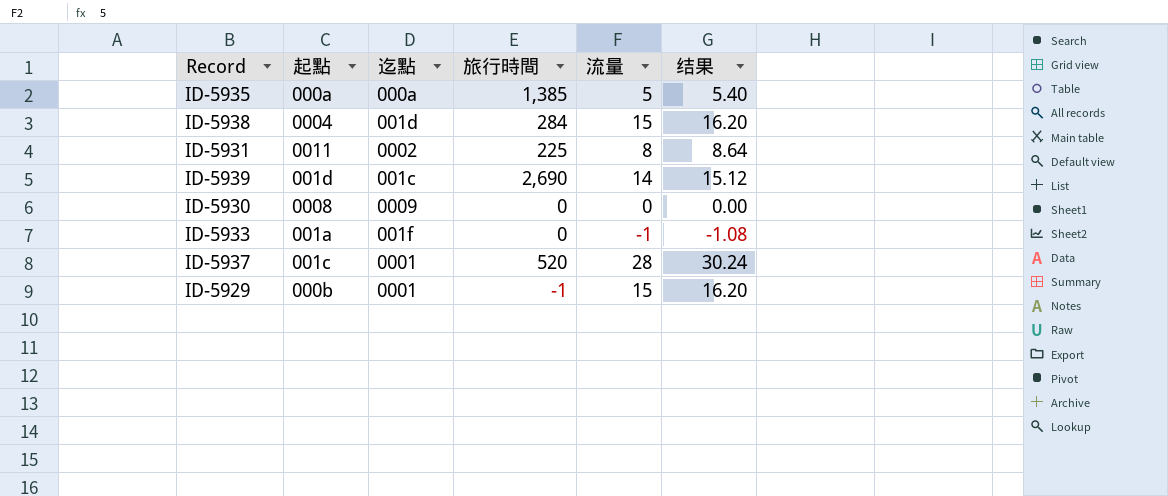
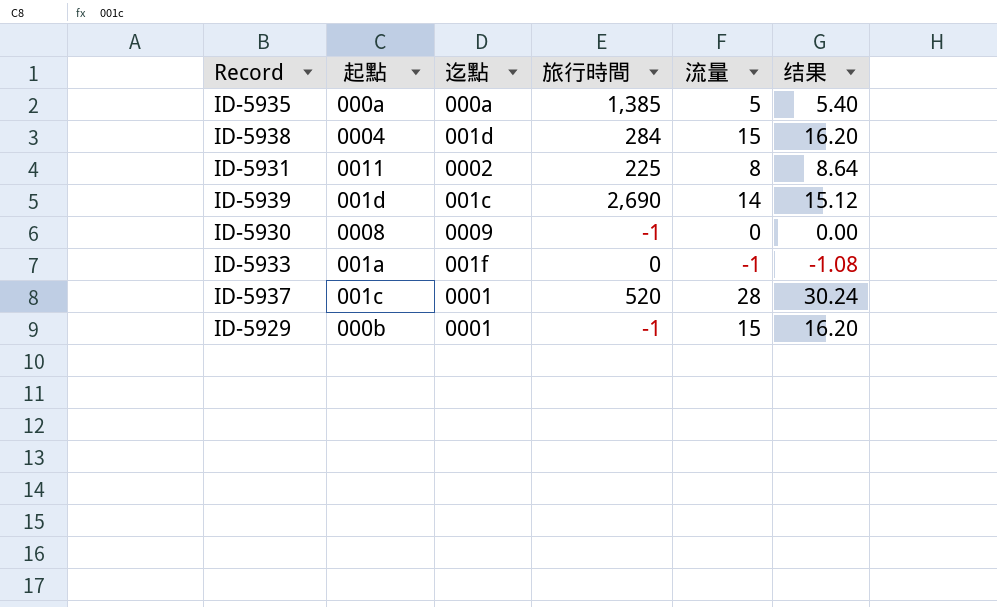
ID-5930 | 旅行時間: 0 -> -1

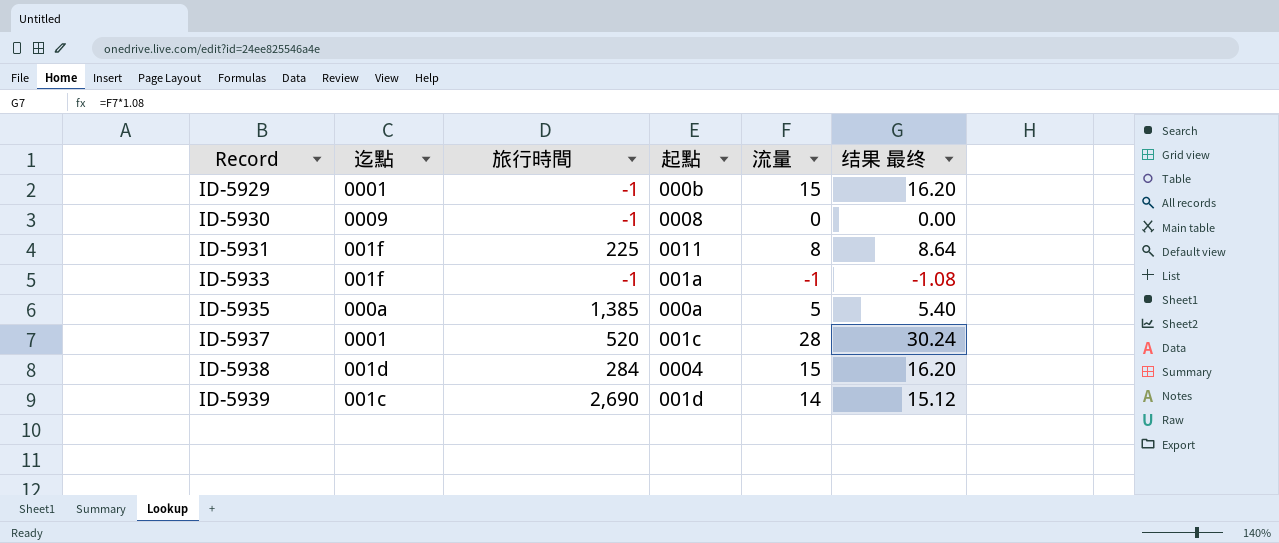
row order: none -> Record ascending
column 起點 | position: 2 -> 4
column name: 结果 -> 结果 最终
ID-5931 | 迄點: 0002 -> 001f
ID-5933 | 旅行時間: 0 -> -1

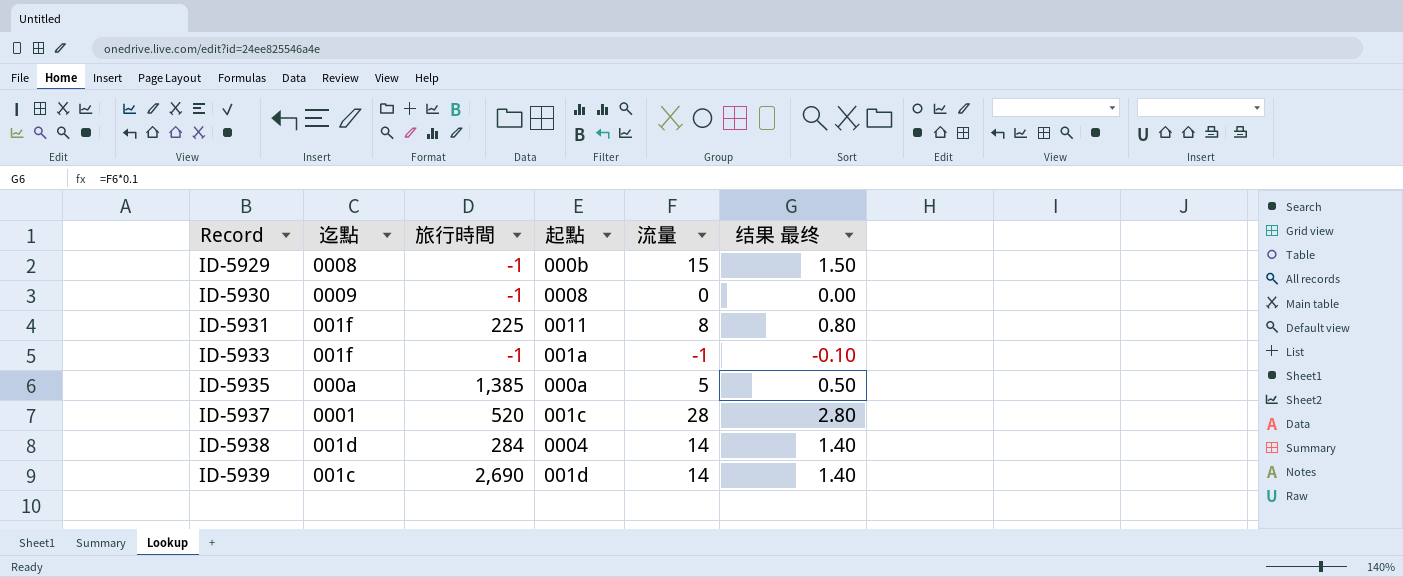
column 结果 最终 | formula: [流量] * 1.08 -> [流量] * 0.1
ID-5929 | 迄點: 0001 -> 0008
ID-5938 | 流量: 15 -> 14

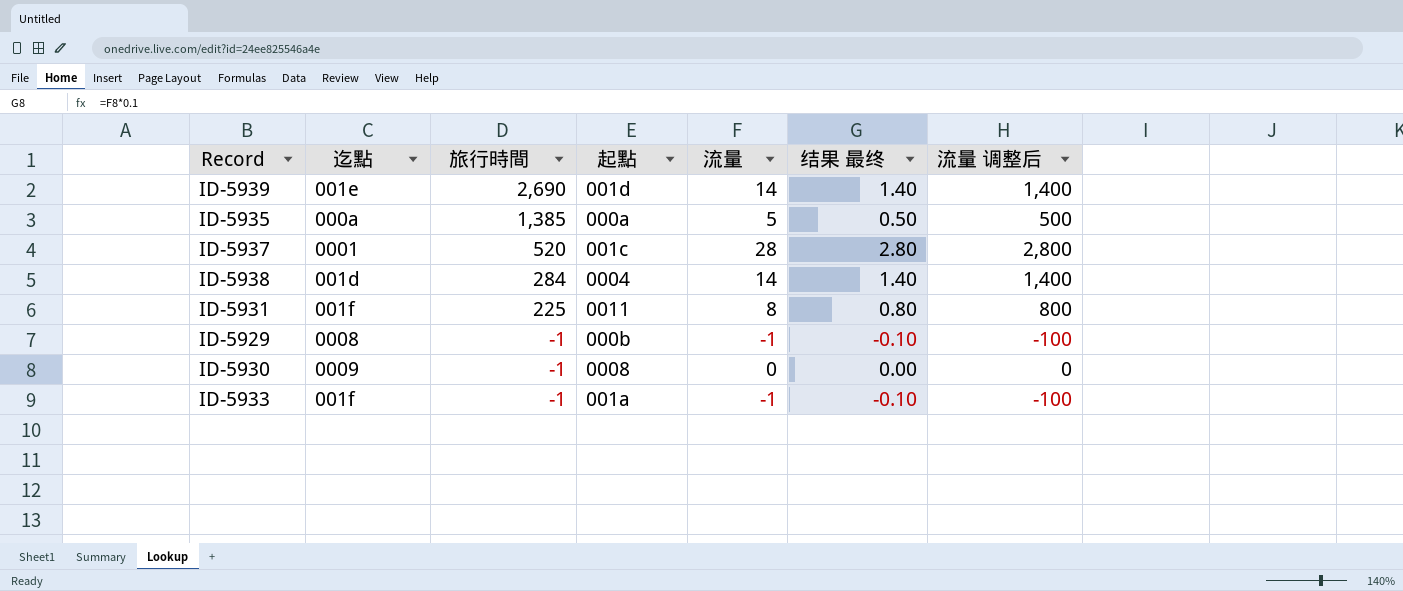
row order: Record ascending -> 旅行時間 descending
column 流量 调整后 | formula: none -> [流量] * 100
ID-5939 | 迄點: 001c -> 001e
ID-5929 | 流量: 15 -> -1
ID-5929 | 结果 最终: 1.50 -> -0.10

